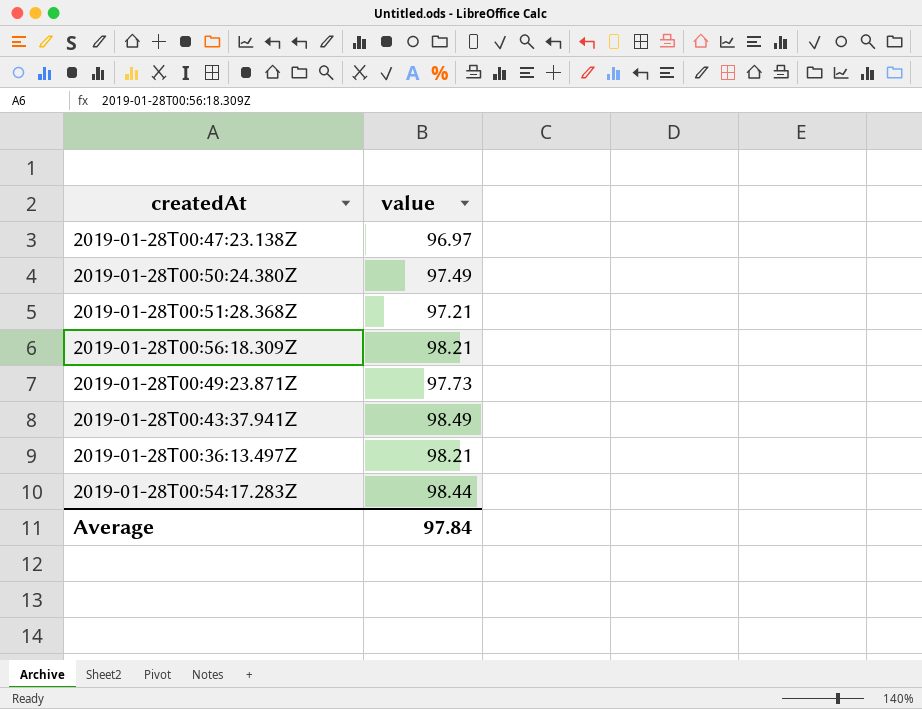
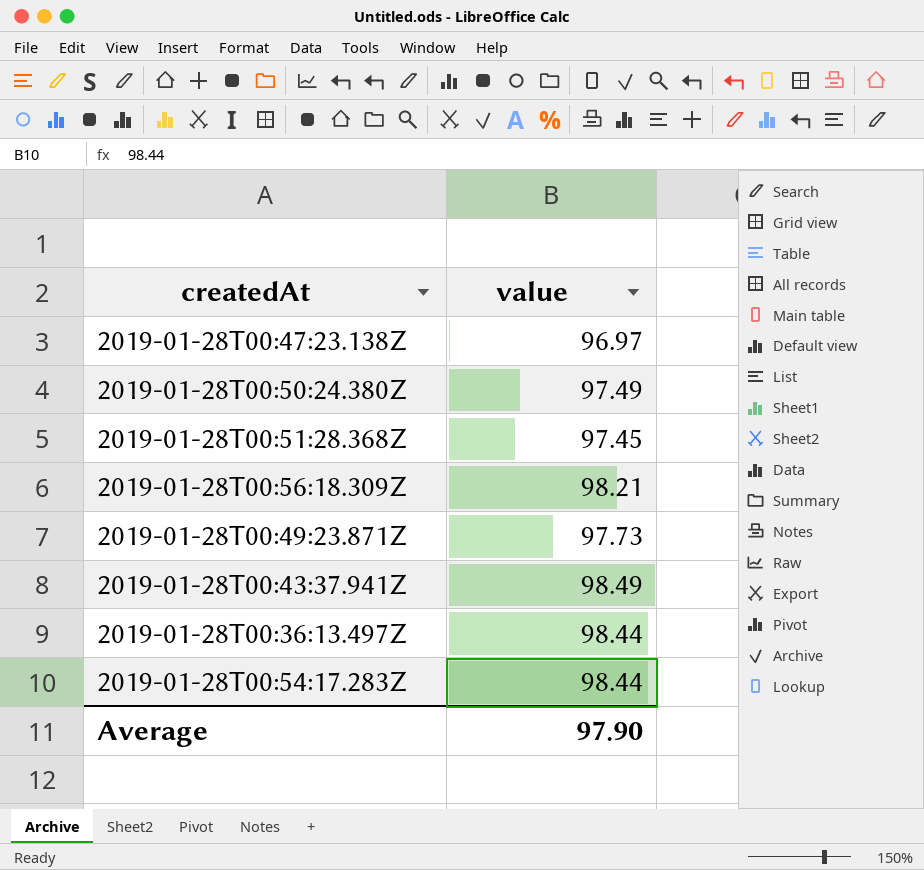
2019-01-28T00:51:28.368Z | value: 97.21 -> 97.45
2019-01-28T00:36:13.497Z | value: 98.21 -> 98.44
Average | value: 97.84 -> 97.90

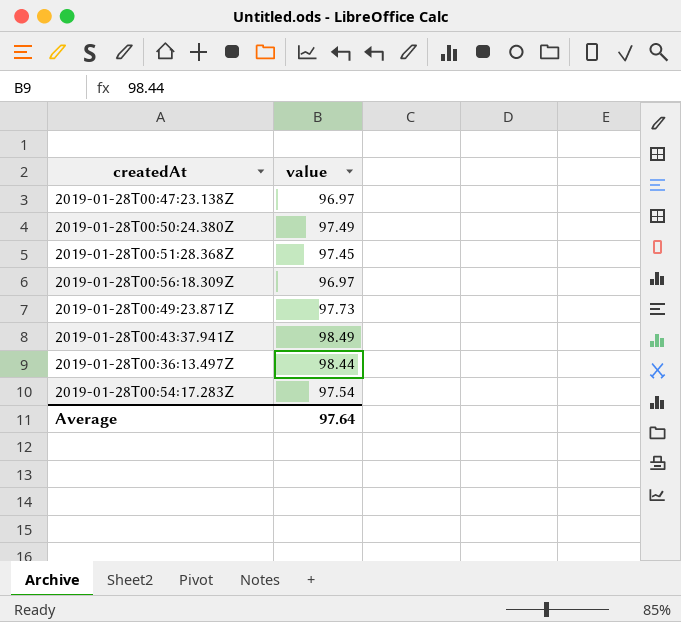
2019-01-28T00:56:18.309Z | value: 98.21 -> 96.97
2019-01-28T00:54:17.283Z | value: 98.44 -> 97.54
Average | value: 97.90 -> 97.64

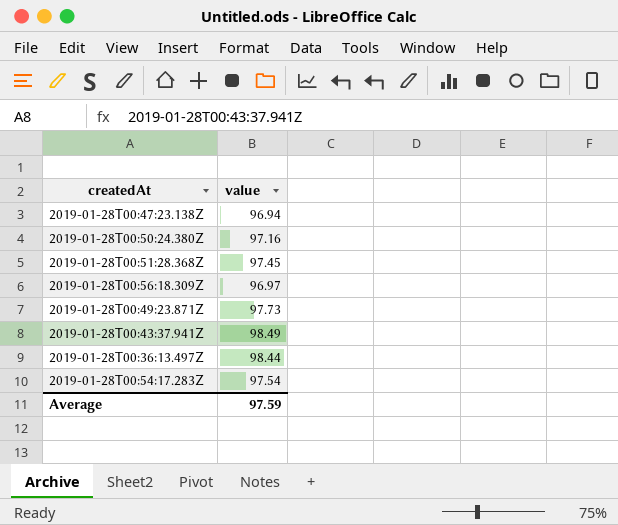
2019-01-28T00:47:23.138Z | value: 96.97 -> 96.94
2019-01-28T00:50:24.380Z | value: 97.49 -> 97.16
Average | value: 97.64 -> 97.59

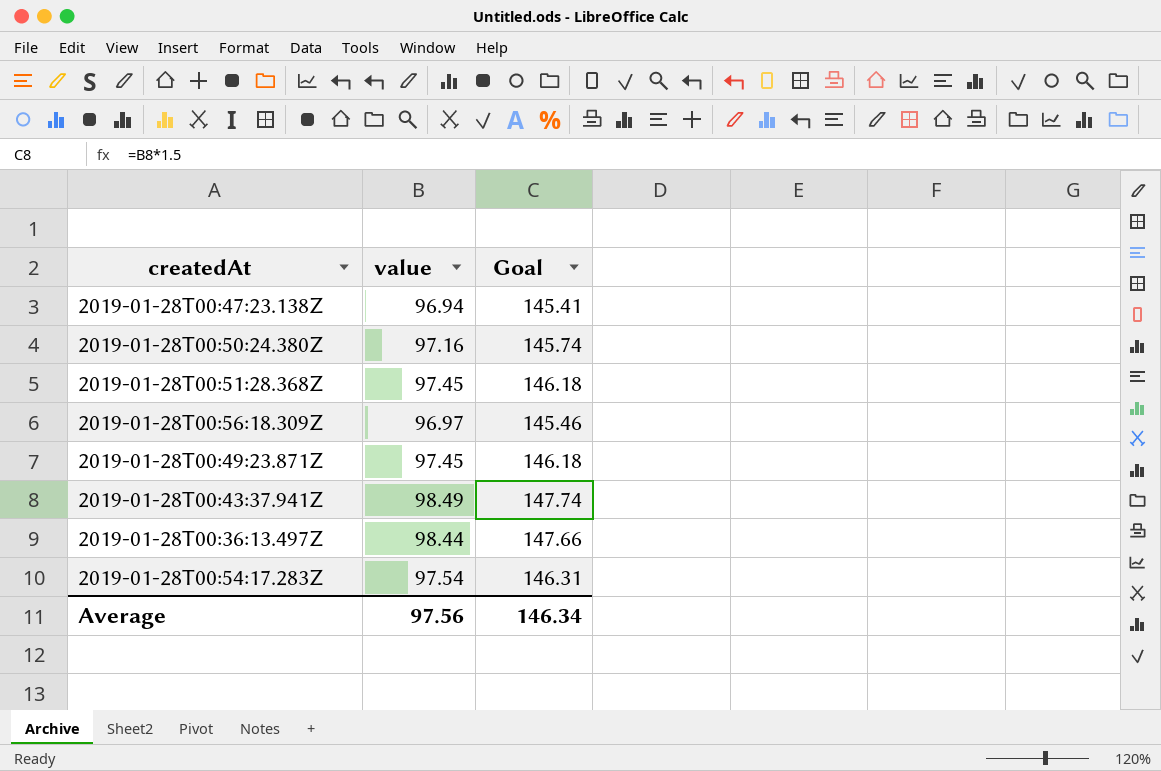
column Goal | formula: none -> [value] * 1.5
2019-01-28T00:49:23.871Z | value: 97.73 -> 97.45
Average | value: 97.59 -> 97.56

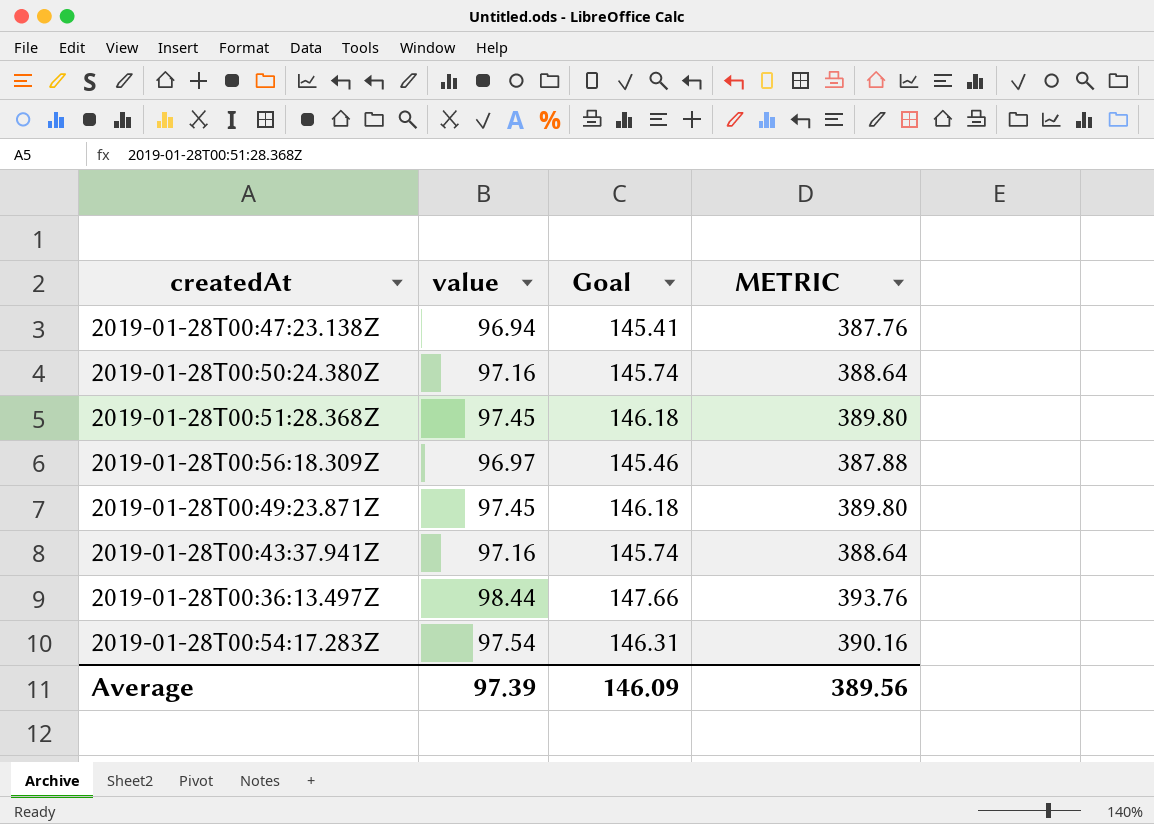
column METRIC | formula: none -> [value] * 4
2019-01-28T00:43:37.941Z | value: 98.49 -> 97.16
2019-01-28T00:43:37.941Z | Goal: 147.74 -> 145.74
Average | value: 97.56 -> 97.39
Average | Goal: 146.34 -> 146.09

